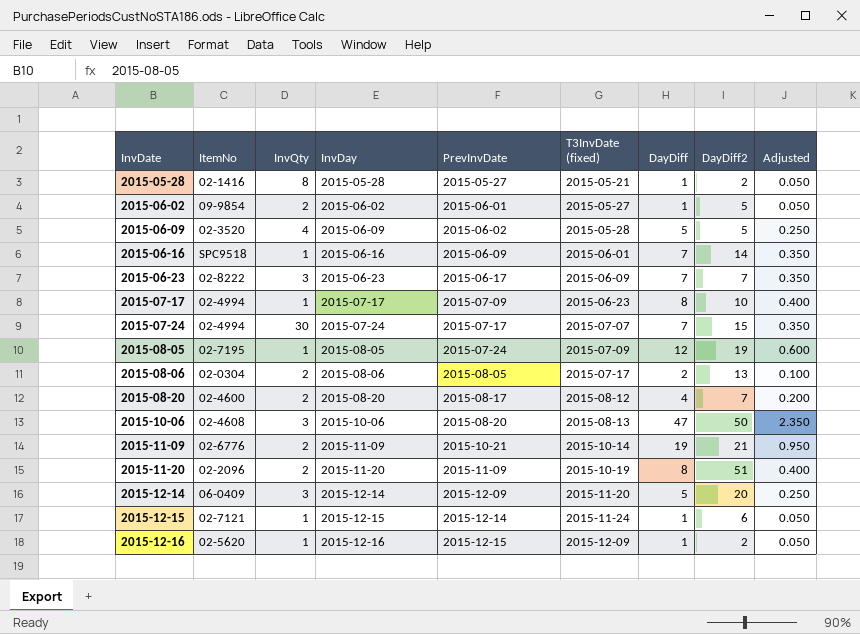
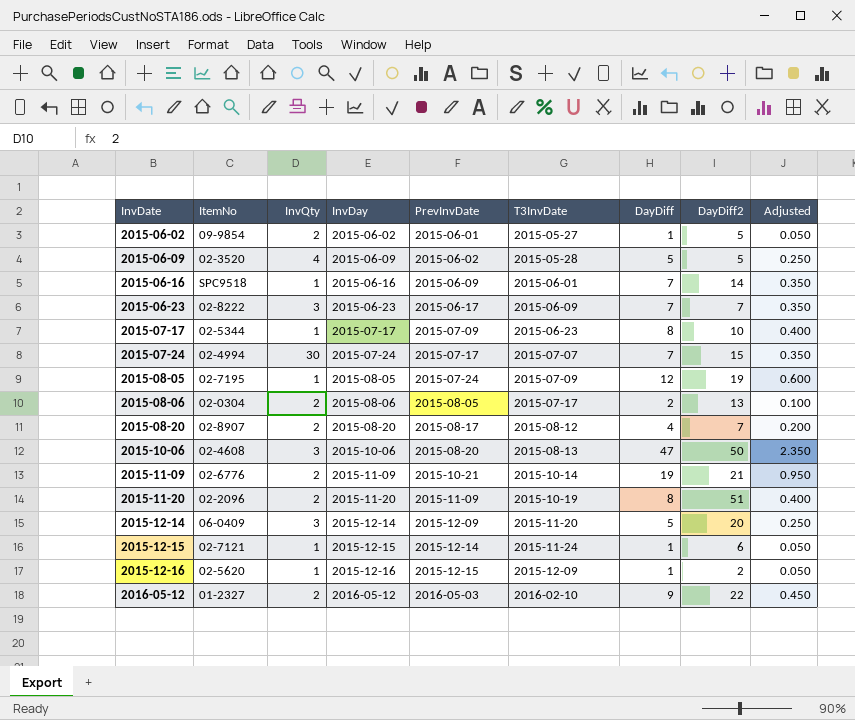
column name: T3InvDate (fixed) -> T3InvDate
row 2015-05-28: 02-1416 | 8 | 2015-05-28 | 2015-05-27 | 2015-05-21 | 1 | 2 | 0.050 -> none
2015-07-17 | ItemNo: 02-4994 -> 02-5344
2015-08-20 | ItemNo: 02-4600 -> 02-8907
row 2016-05-12: none -> 01-2327 | 2 | 2016-05-12 | 2016-05-03 | 2016-02-10 | 9 | 22 | 0.450

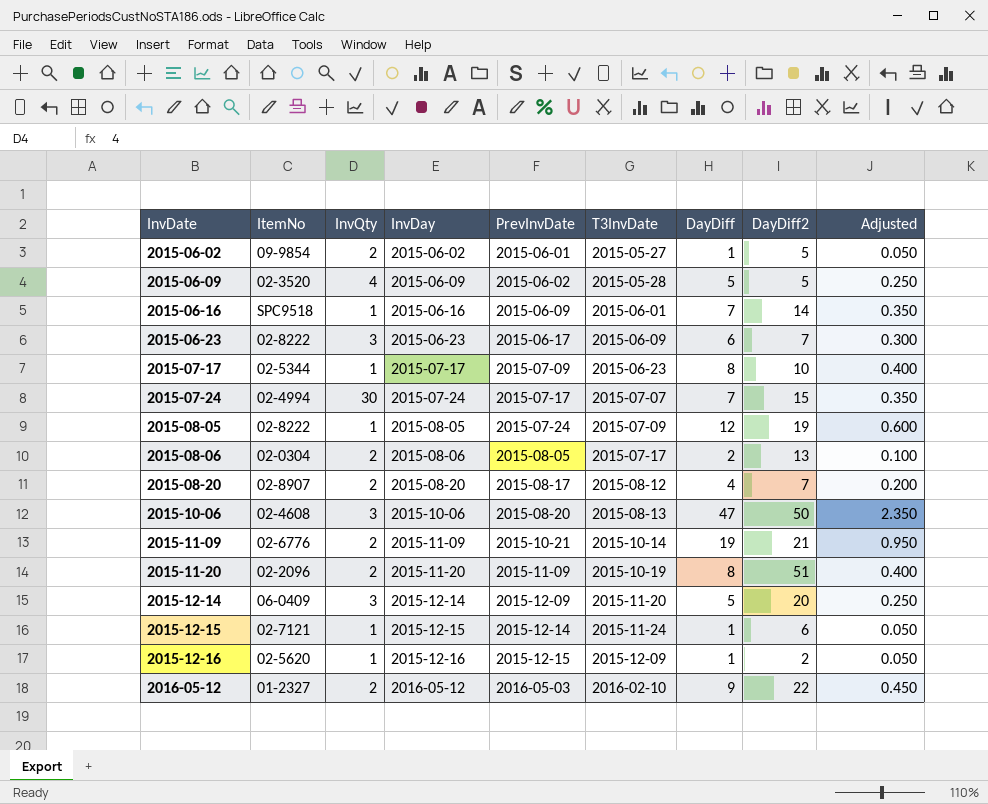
2015-06-23 | DayDiff: 7 -> 6
2015-06-23 | Adjusted: 0.350 -> 0.300
2015-08-05 | ItemNo: 02-7195 -> 02-8222

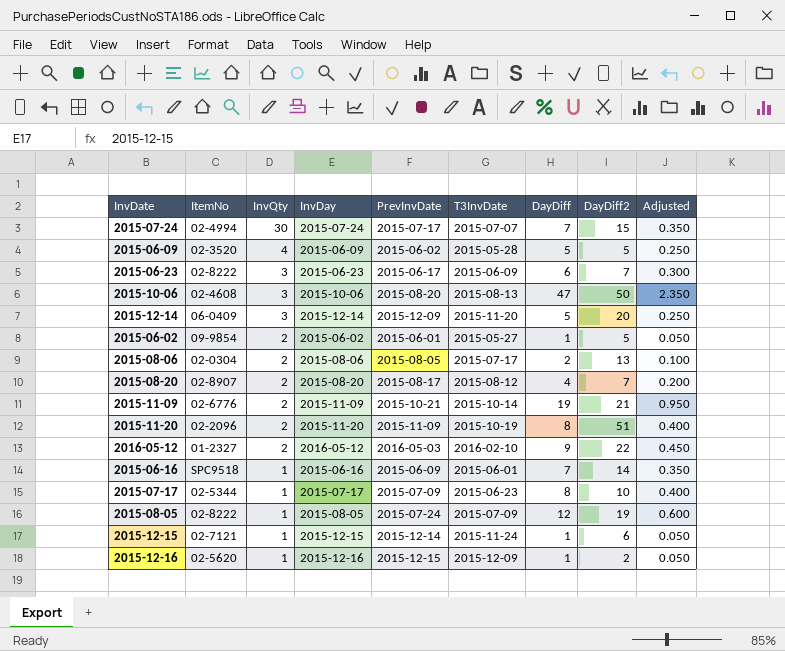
row order: InvDate ascending -> InvQty descending

